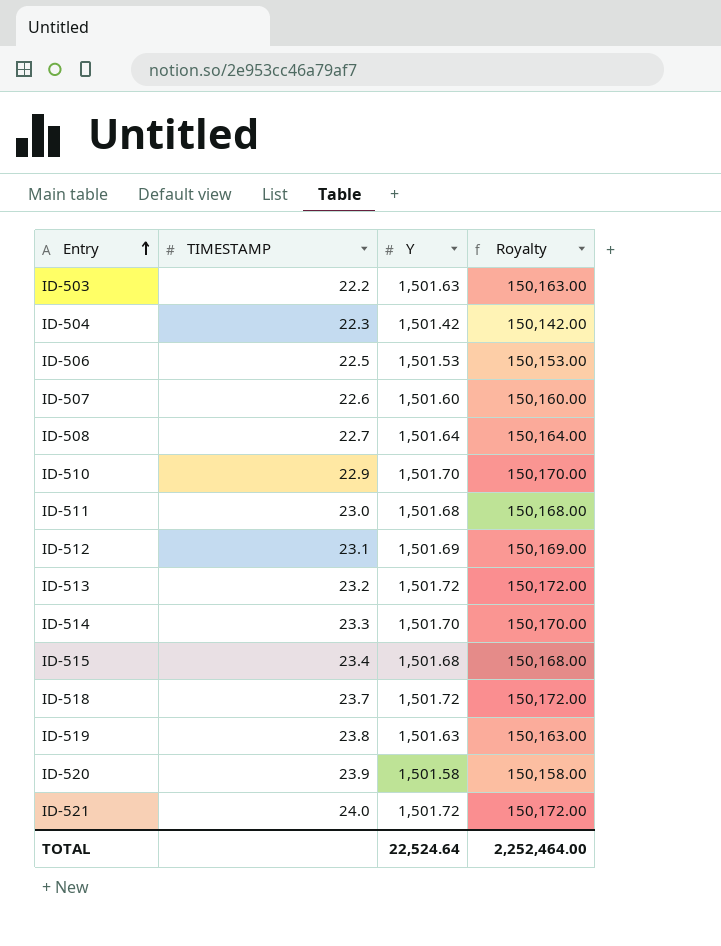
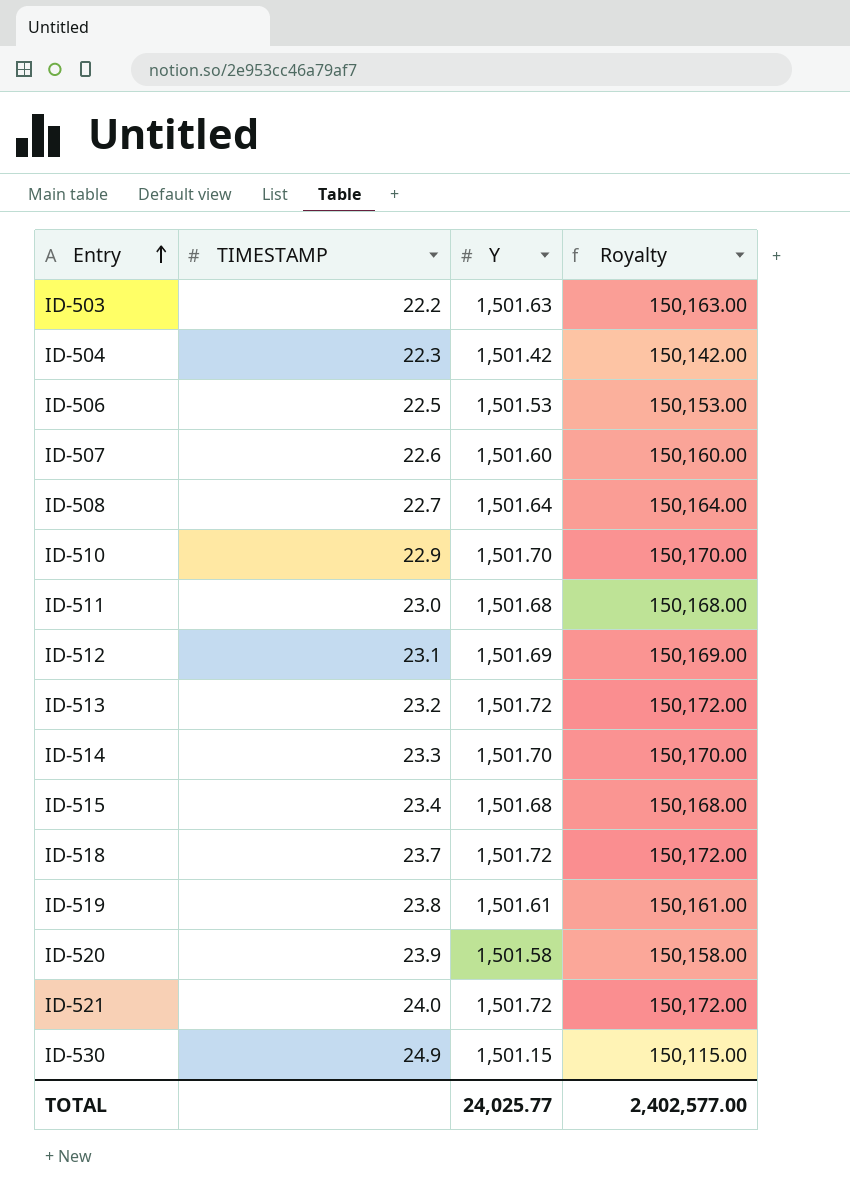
ID-519 | Y: 1,501.63 -> 1,501.61
ID-519 | Royalty: 150,163.00 -> 150,161.00
row ID-530: none -> 24.9 | 1,501.15 | 150,115.00
TOTAL | Y: 22,524.64 -> 24,025.77
TOTAL | Royalty: 2,252,464.00 -> 2,402,577.00

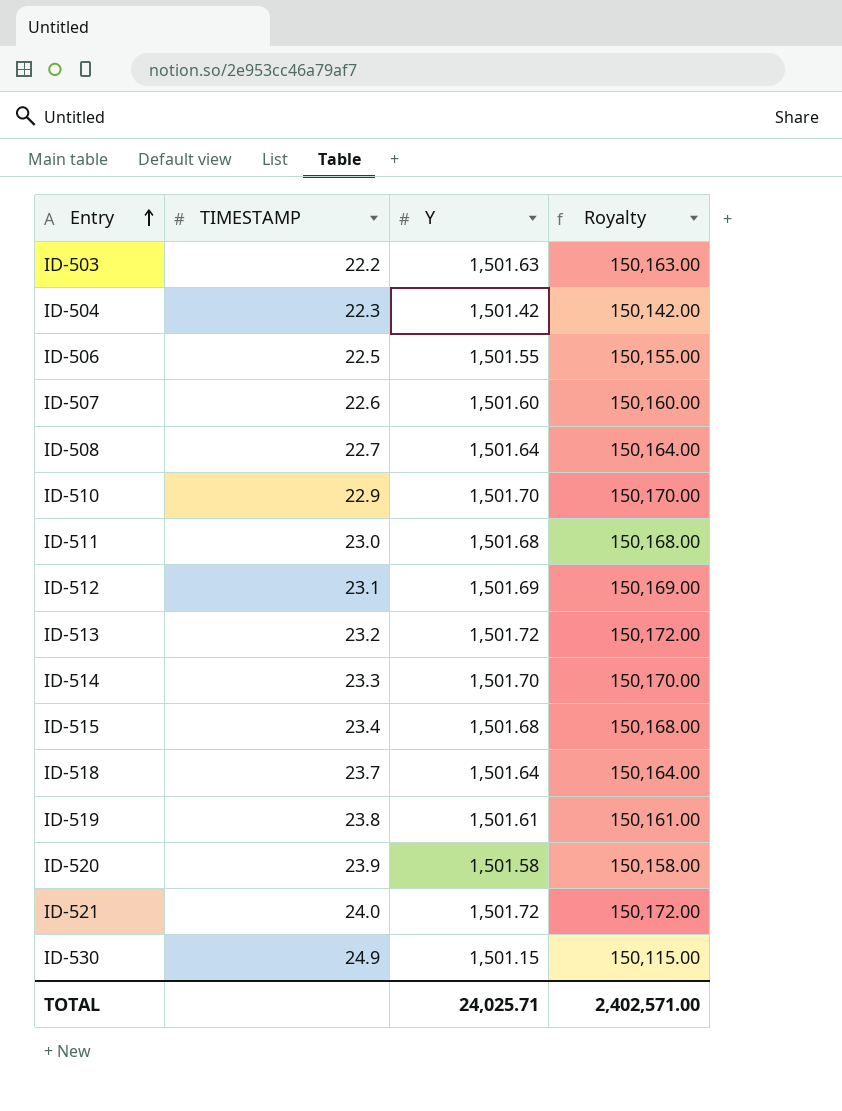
ID-506 | Y: 1,501.53 -> 1,501.55
ID-506 | Royalty: 150,153.00 -> 150,155.00
ID-518 | Y: 1,501.72 -> 1,501.64
ID-518 | Royalty: 150,172.00 -> 150,164.00
TOTAL | Y: 24,025.77 -> 24,025.71
TOTAL | Royalty: 2,402,577.00 -> 2,402,571.00

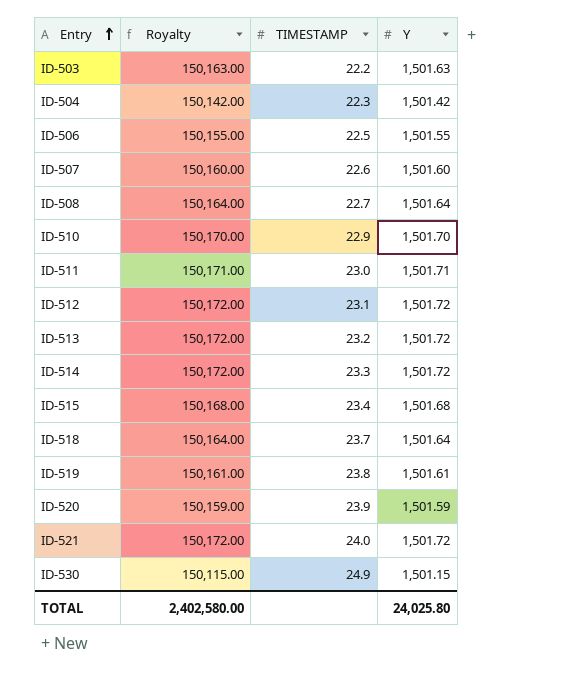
column Royalty | position: 4 -> 2
ID-511 | Royalty: 150,168.00 -> 150,171.00
ID-511 | Y: 1,501.68 -> 1,501.71
ID-512 | Royalty: 150,169.00 -> 150,172.00
ID-512 | Y: 1,501.69 -> 1,501.72
ID-514 | Royalty: 150,170.00 -> 150,172.00
ID-514 | Y: 1,501.70 -> 1,501.72
ID-520 | Royalty: 150,158.00 -> 150,159.00
ID-520 | Y: 1,501.58 -> 1,501.59
TOTAL | Royalty: 2,402,571.00 -> 2,402,580.00
TOTAL | Y: 24,025.71 -> 24,025.80

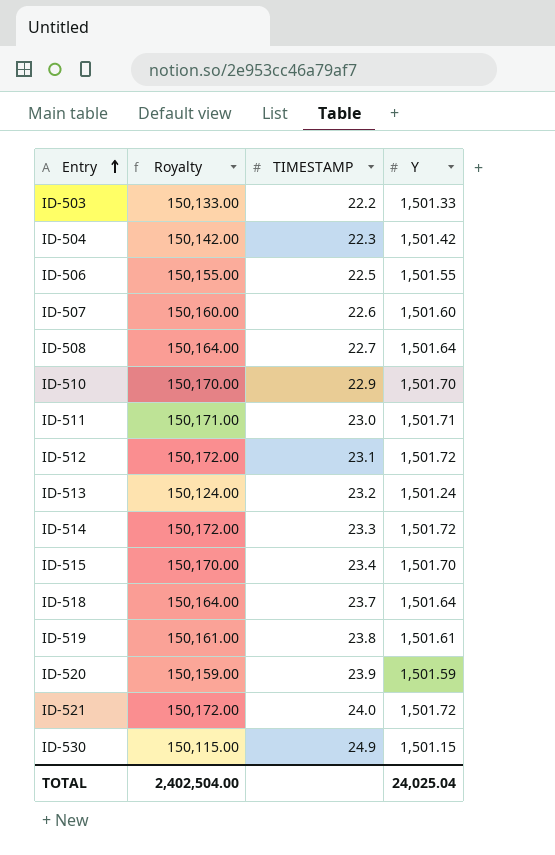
ID-503 | Royalty: 150,163.00 -> 150,133.00
ID-503 | Y: 1,501.63 -> 1,501.33
ID-513 | Royalty: 150,172.00 -> 150,124.00
ID-513 | Y: 1,501.72 -> 1,501.24
ID-515 | Royalty: 150,168.00 -> 150,170.00
ID-515 | Y: 1,501.68 -> 1,501.70
TOTAL | Royalty: 2,402,580.00 -> 2,402,504.00
TOTAL | Y: 24,025.80 -> 24,025.04

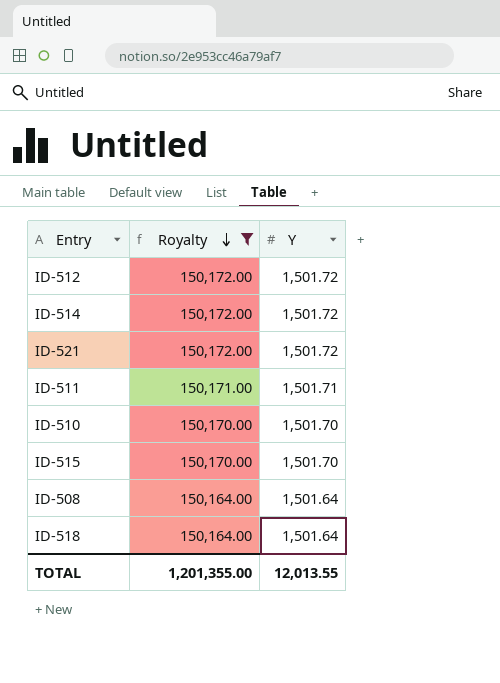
filter: none -> Royalty >= 150,164.00
row order: Entry ascending -> Royalty descending
column TIMESTAMP | position: 3 -> none
TOTAL | Royalty: 2,402,504.00 -> 1,201,355.00
TOTAL | Y: 24,025.04 -> 12,013.55

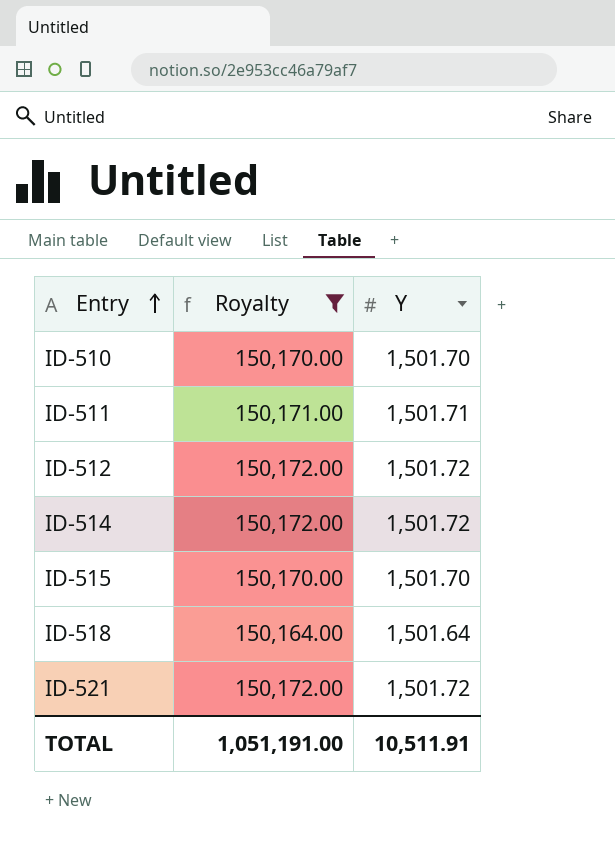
row order: Royalty descending -> Entry ascending
row ID-508: 150,164.00 | 1,501.64 -> none
TOTAL | Royalty: 1,201,355.00 -> 1,051,191.00
TOTAL | Y: 12,013.55 -> 10,511.91

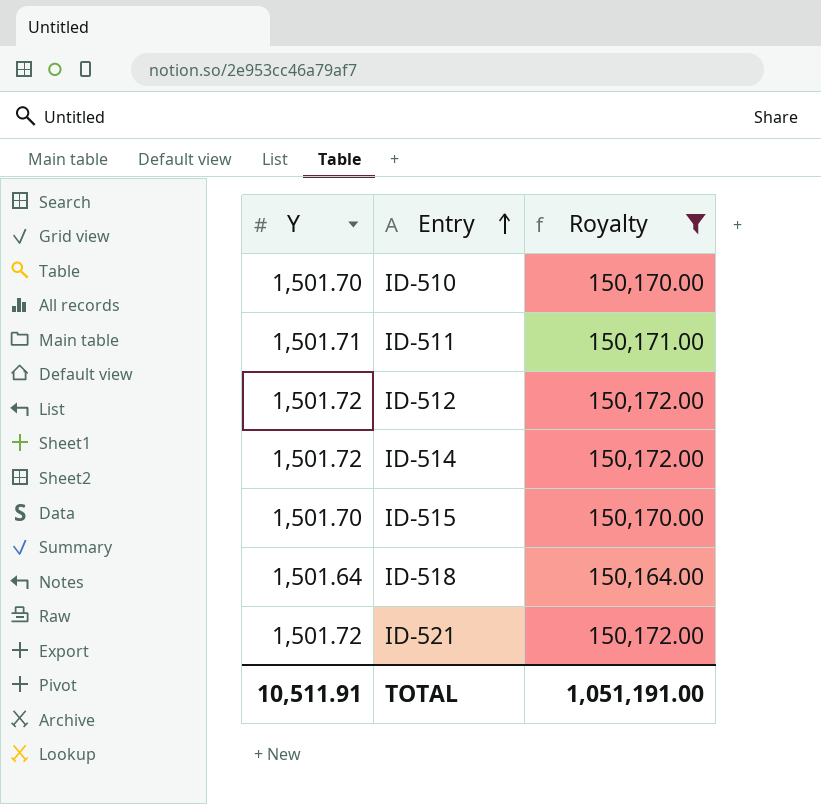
column Y | position: 3 -> 1

